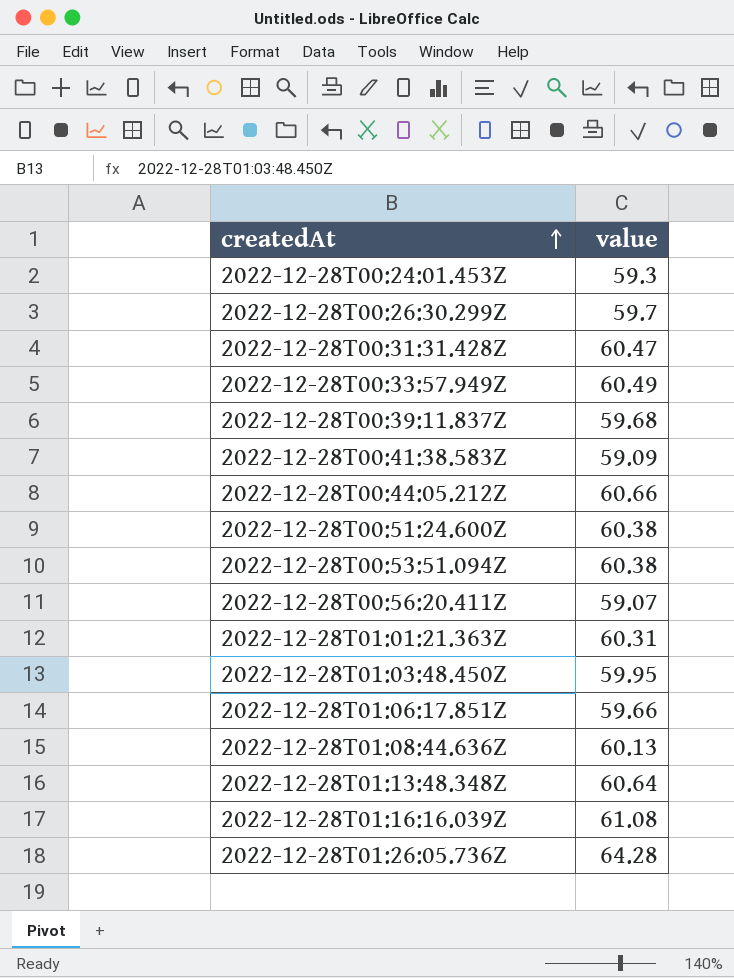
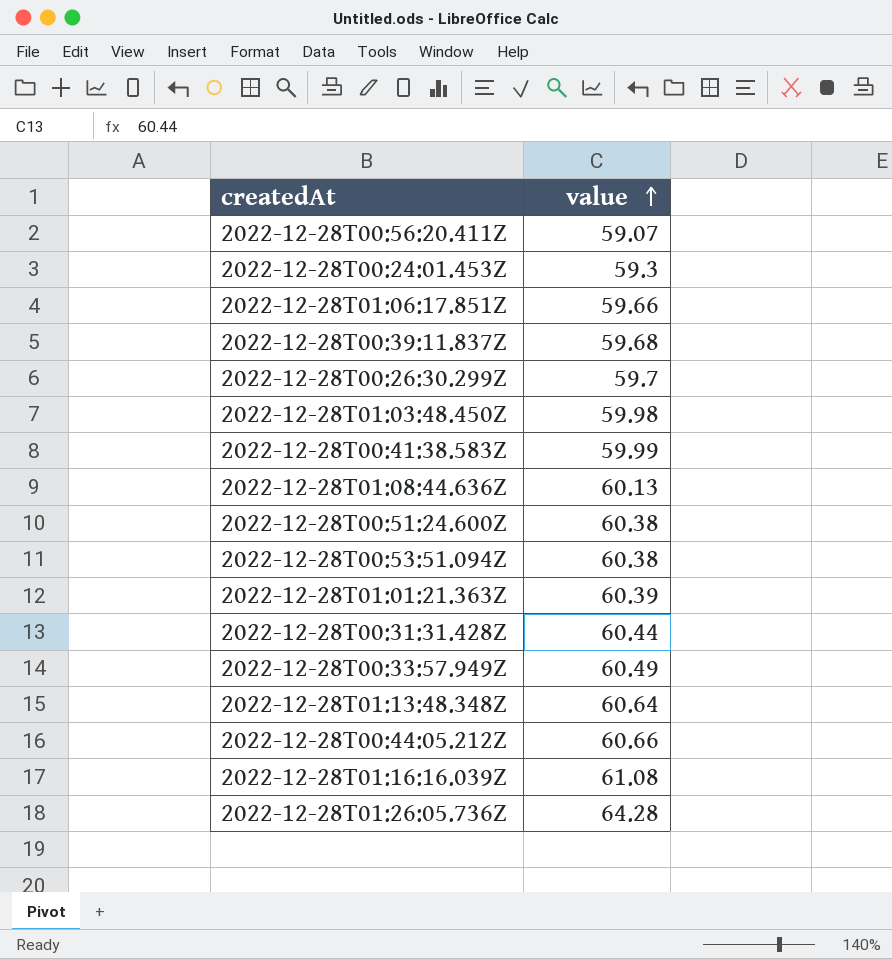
row order: createdAt ascending -> value ascending
2022-12-28T01:03:48.450Z | value: 59.95 -> 59.98
2022-12-28T00:41:38.583Z | value: 59.09 -> 59.99
2022-12-28T01:01:21.363Z | value: 60.31 -> 60.39
2022-12-28T00:31:31.428Z | value: 60.47 -> 60.44

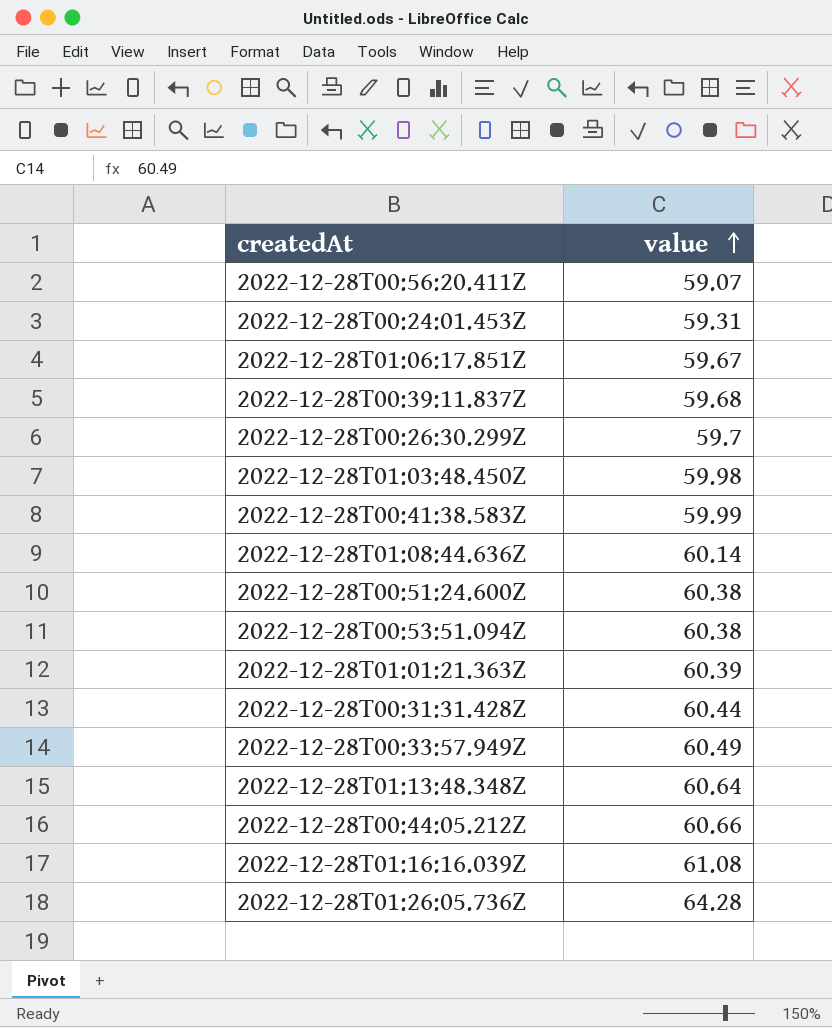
2022-12-28T00:24:01.453Z | value: 59.3 -> 59.31
2022-12-28T01:06:17.851Z | value: 59.66 -> 59.67
2022-12-28T01:08:44.636Z | value: 60.13 -> 60.14

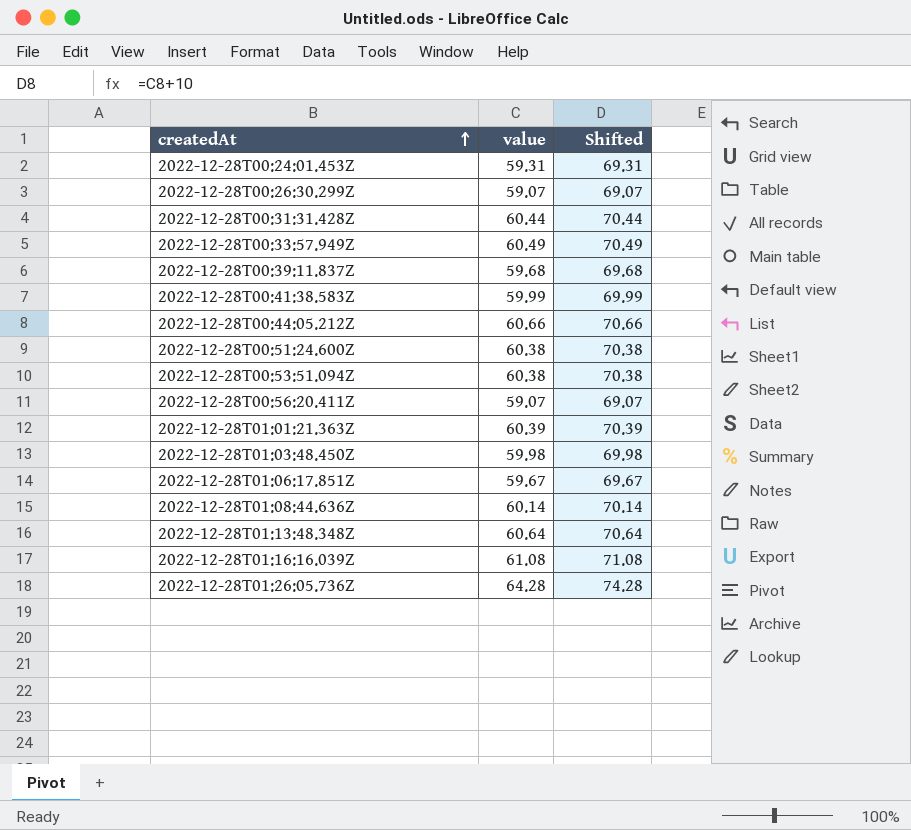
row order: value ascending -> createdAt ascending
column Shifted | formula: none -> [value] + 10
2022-12-28T00:26:30.299Z | value: 59.7 -> 59.07

